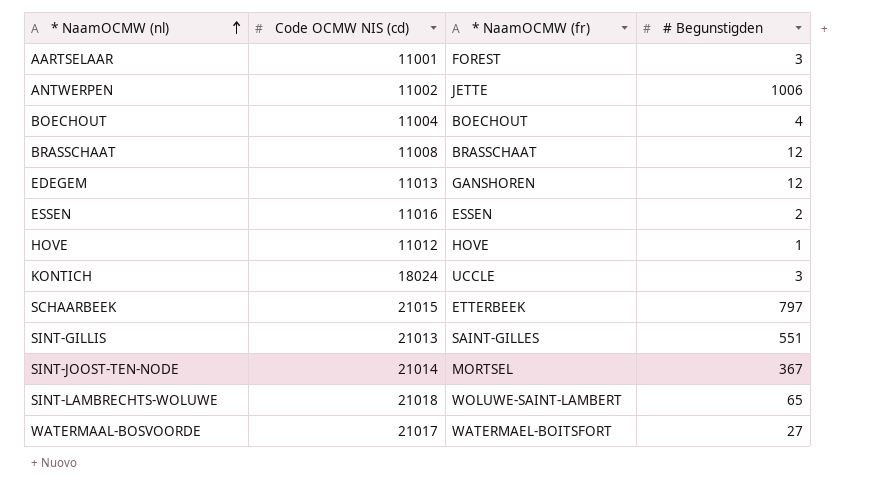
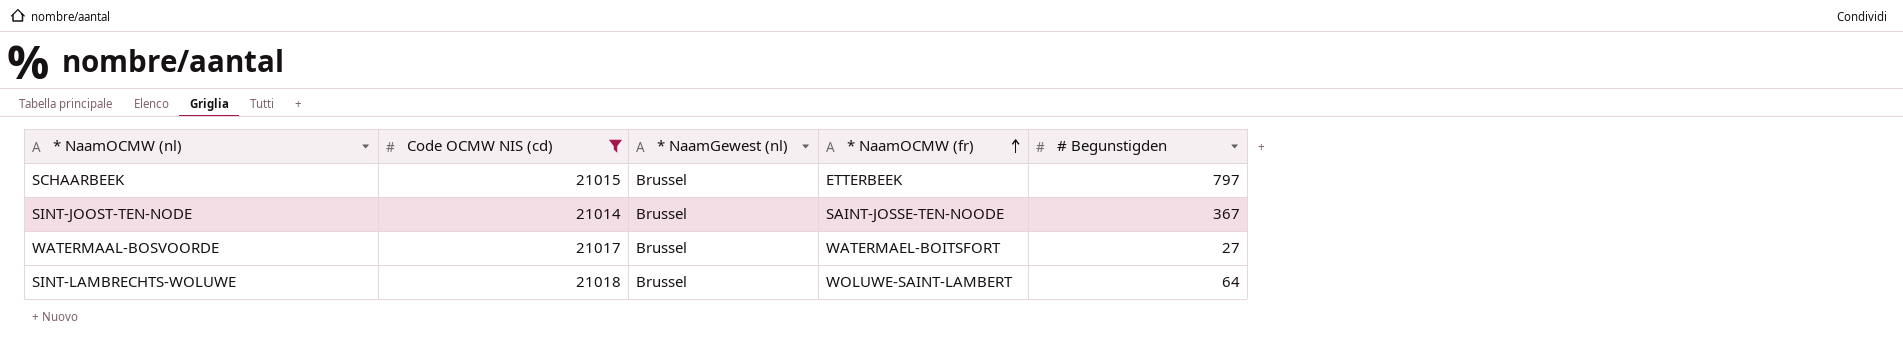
filter: none -> Code OCMW NIS (cd) >= 21014
row order: * NaamOCMW (nl) ascending -> * NaamOCMW (fr) ascending
column * NaamGewest (nl) | position: none -> 3
SINT-JOOST-TEN-NODE | * NaamOCMW (fr): MORTSEL -> SAINT-JOSSE-TEN-NOODE
SINT-LAMBRECHTS-WOLUWE | # Begunstigden: 65 -> 64

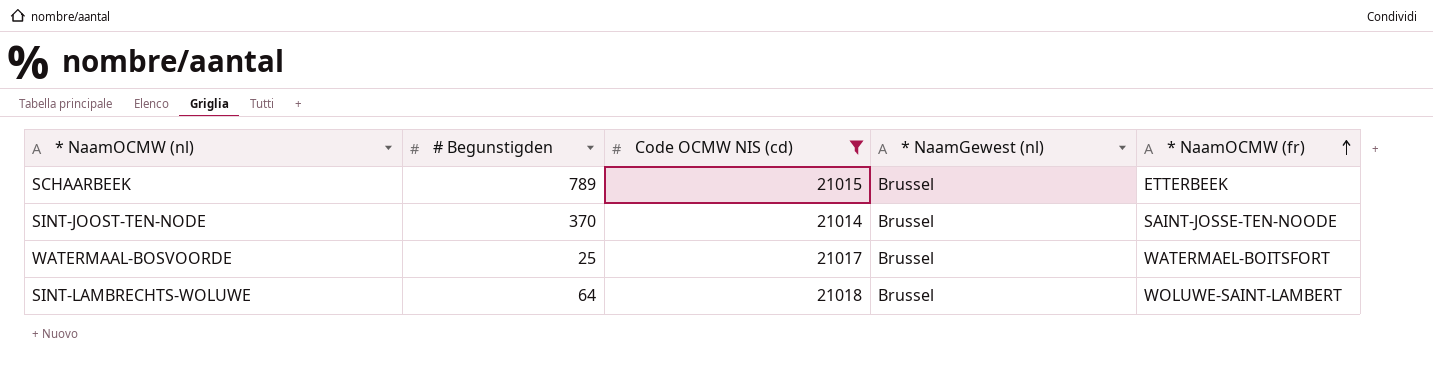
column # Begunstigden | position: 5 -> 2
SCHAARBEEK | # Begunstigden: 797 -> 789
SINT-JOOST-TEN-NODE | # Begunstigden: 367 -> 370
WATERMAAL-BOSVOORDE | # Begunstigden: 27 -> 25

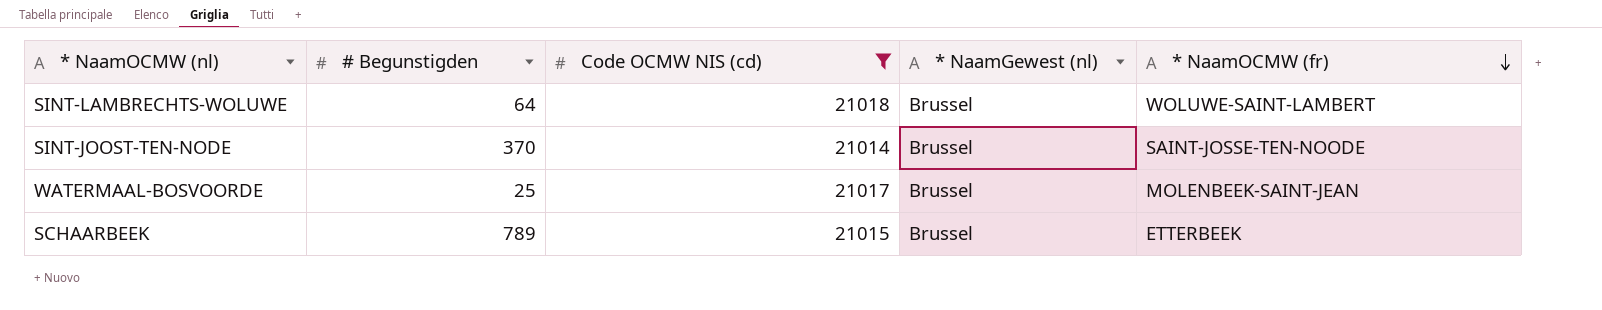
row order: * NaamOCMW (fr) ascending -> * NaamOCMW (fr) descending
WATERMAAL-BOSVOORDE | * NaamOCMW (fr): WATERMAEL-BOITSFORT -> MOLENBEEK-SAINT-JEAN

